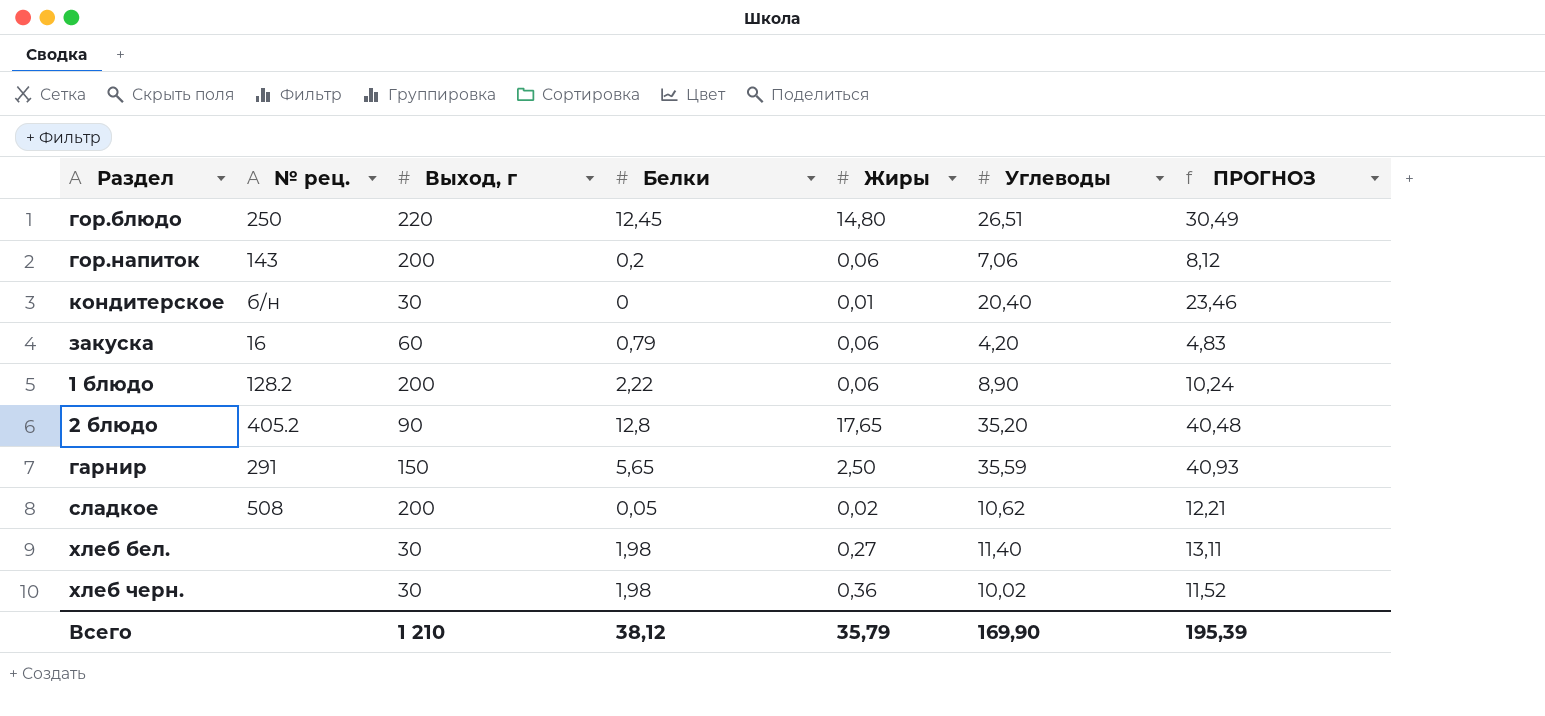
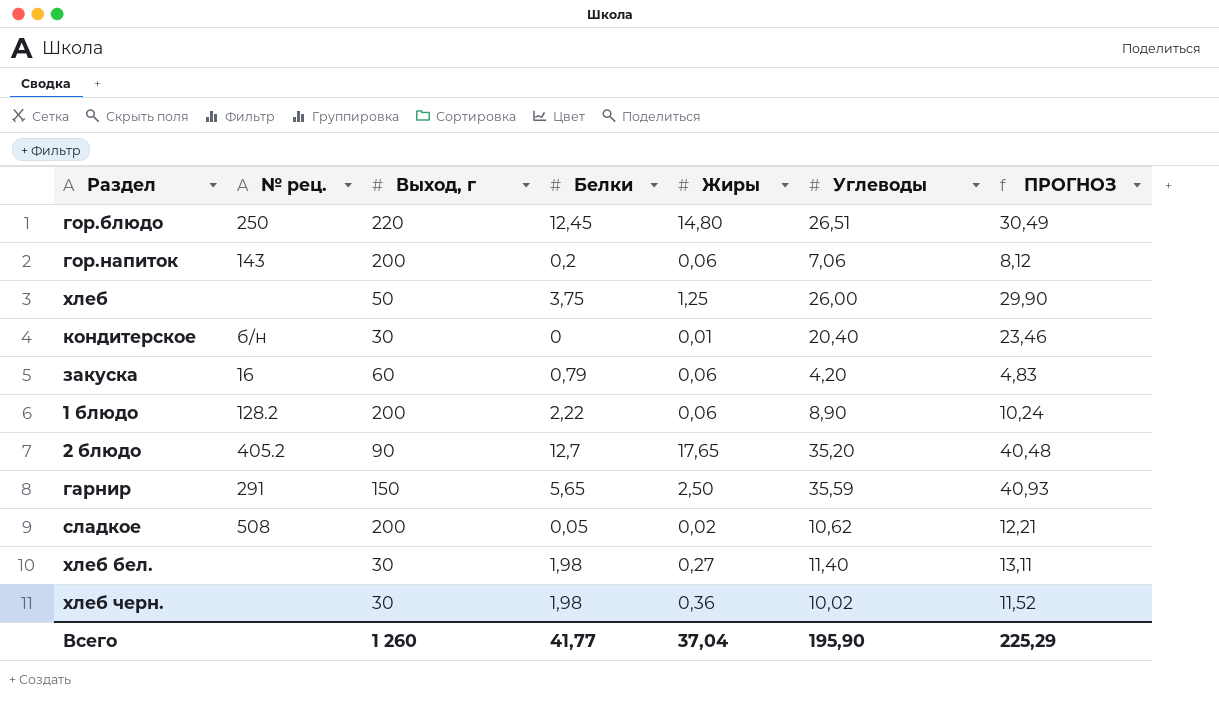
row хлеб: none -> none | 50 | 3,75 | 1,25 | 26,00 | 29,90
2 блюдо | Белки: 12,8 -> 12,7
Всего | Выход, г: 1 210 -> 1 260
Всего | Белки: 38,12 -> 41,77
Всего | Жиры: 35,79 -> 37,04
Всего | Углеводы: 169,90 -> 195,90
Всего | ПРОГНОЗ: 195,39 -> 225,29

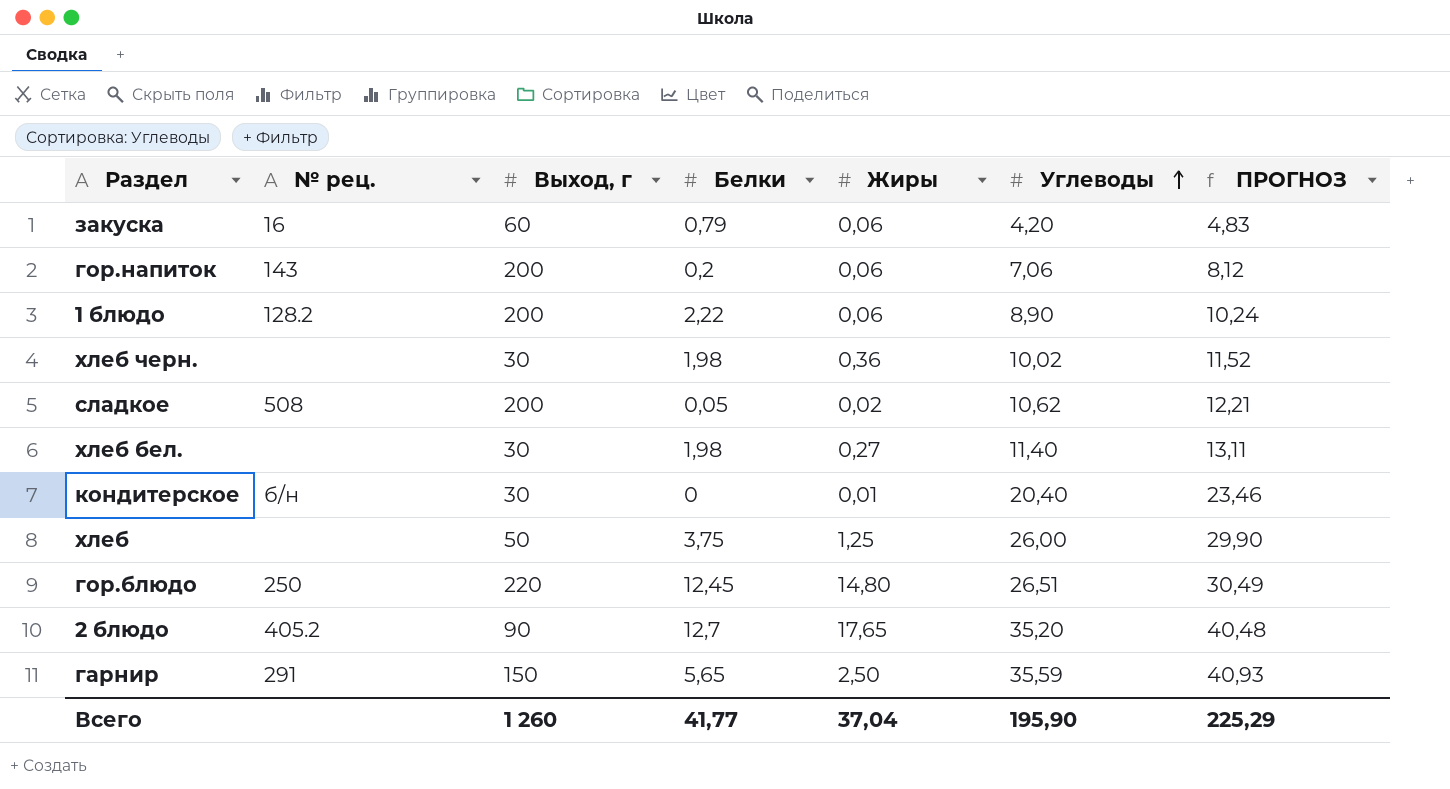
row order: none -> Углеводы ascending

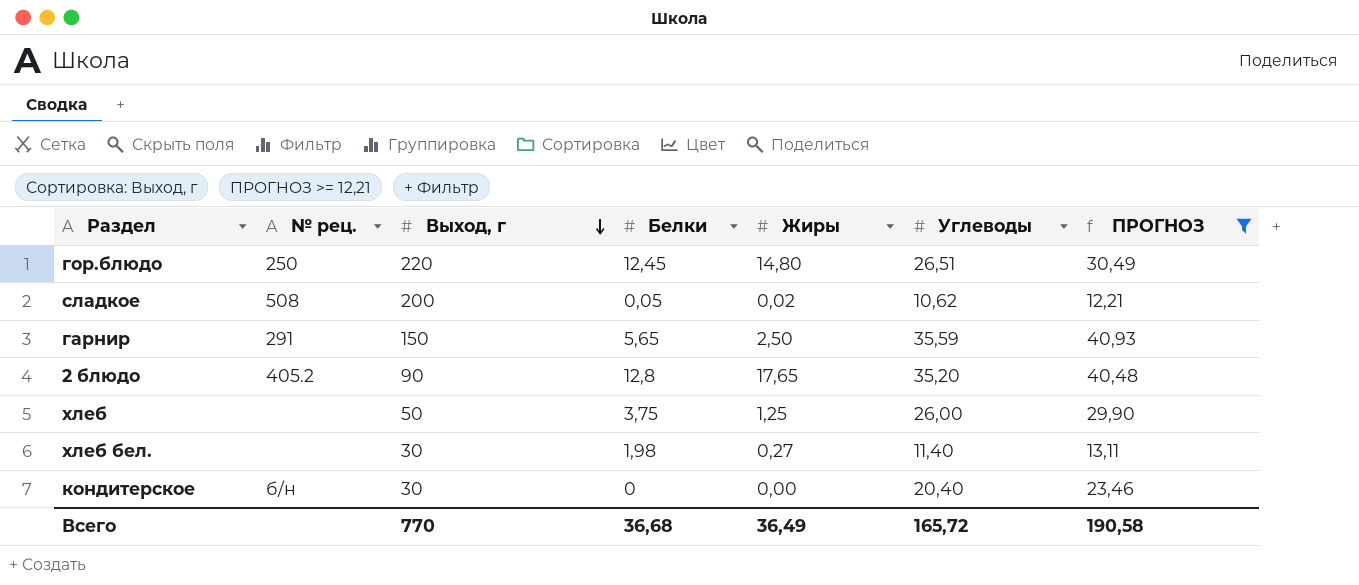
filter: none -> ПРОГНОЗ >= 12,21
row order: Углеводы ascending -> Выход, г descending
2 блюдо | Белки: 12,7 -> 12,8
кондитерское | Жиры: 0,01 -> 0,00
Всего | Выход, г: 1 260 -> 770
Всего | Белки: 41,77 -> 36,68
Всего | Жиры: 37,04 -> 36,49
Всего | Углеводы: 195,90 -> 165,72
Всего | ПРОГНОЗ: 225,29 -> 190,58

